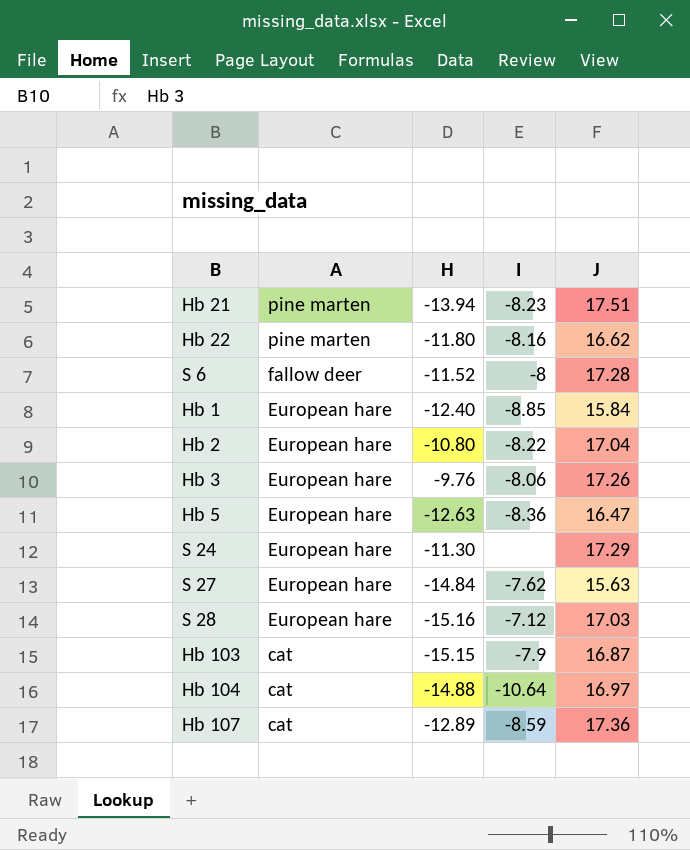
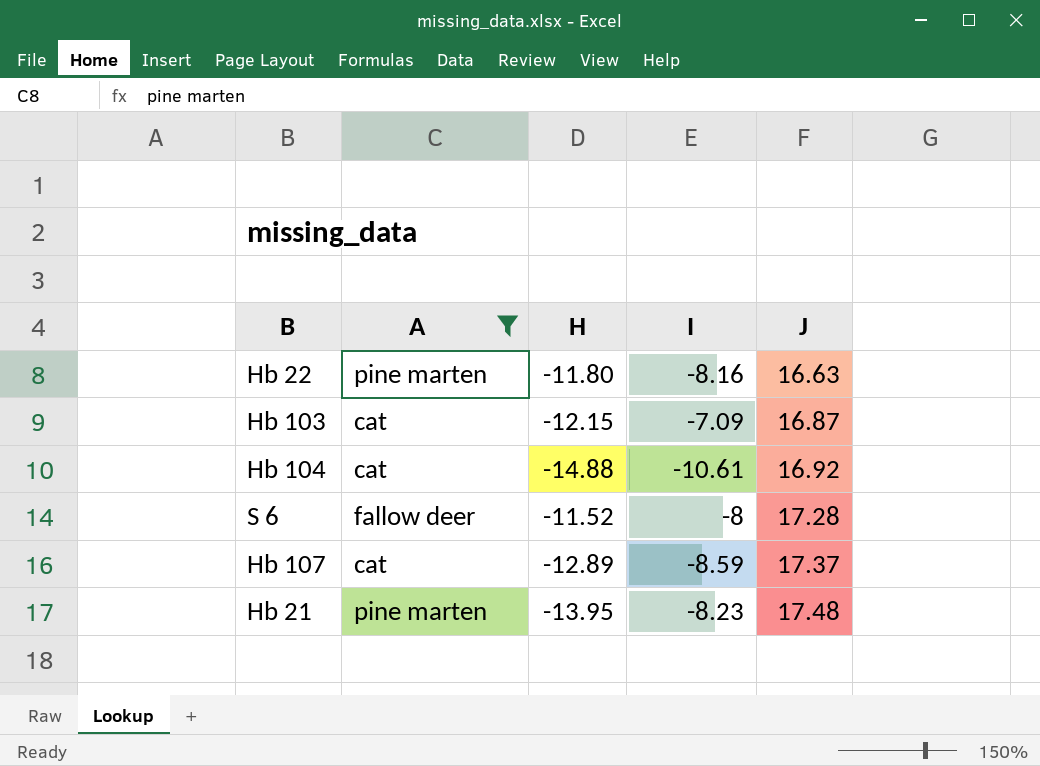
filter: none -> A != European hare
row order: A descending -> J ascending
Hb 22 | J: 16.62 -> 16.63
Hb 103 | H: -15.15 -> -12.15
Hb 103 | I: -7.9 -> -7.09
Hb 104 | I: -10.64 -> -10.61
Hb 104 | J: 16.97 -> 16.92
Hb 107 | J: 17.36 -> 17.37
Hb 21 | H: -13.94 -> -13.95
Hb 21 | J: 17.51 -> 17.48

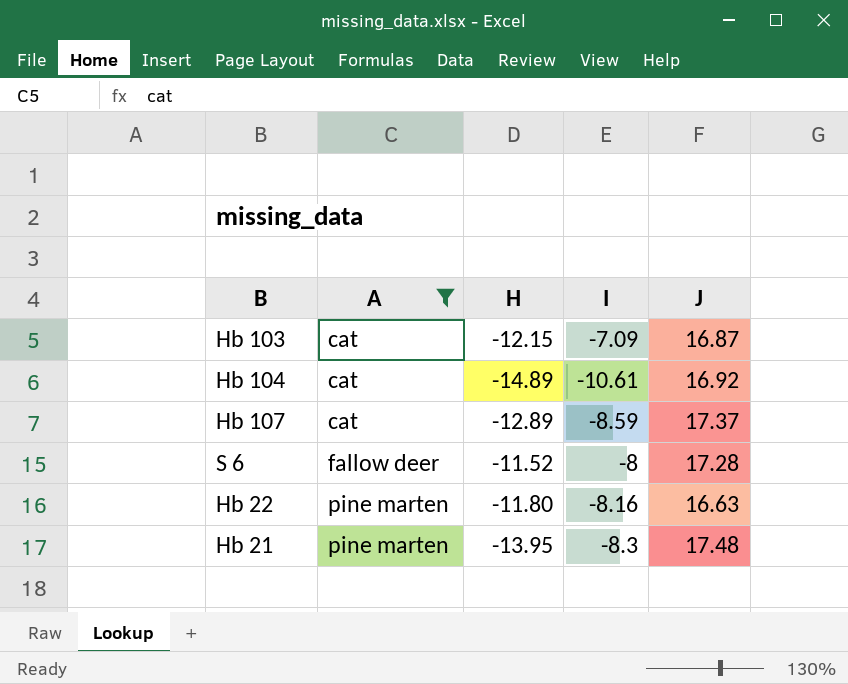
row order: J ascending -> A ascending
Hb 104 | H: -14.88 -> -14.89
Hb 21 | I: -8.23 -> -8.3

